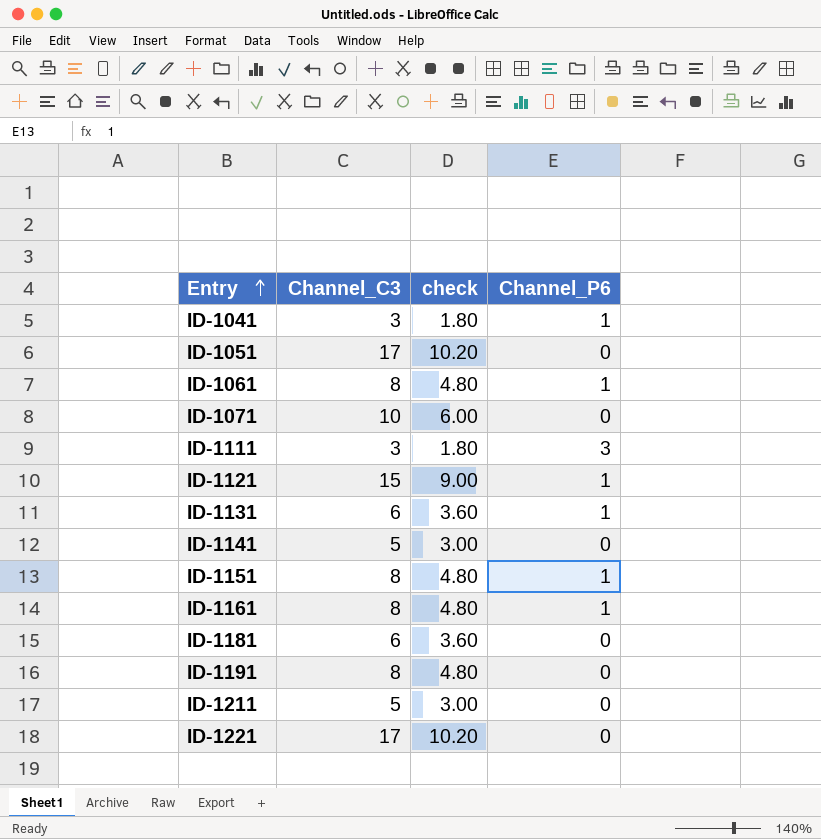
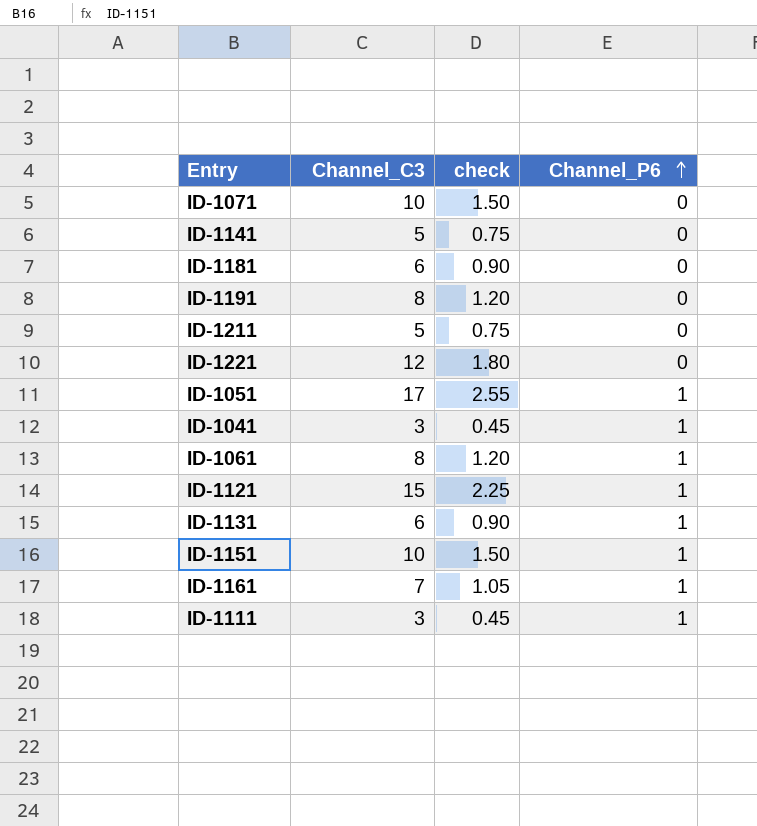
row order: Entry ascending -> Channel_P6 ascending
column check | formula: [Channel_C3] * 0.6 -> [Channel_C3] * 0.15
ID-1221 | Channel_C3: 17 -> 12
ID-1051 | Channel_P6: 0 -> 1
ID-1151 | Channel_C3: 8 -> 10
ID-1161 | Channel_C3: 8 -> 7
ID-1111 | Channel_P6: 3 -> 1

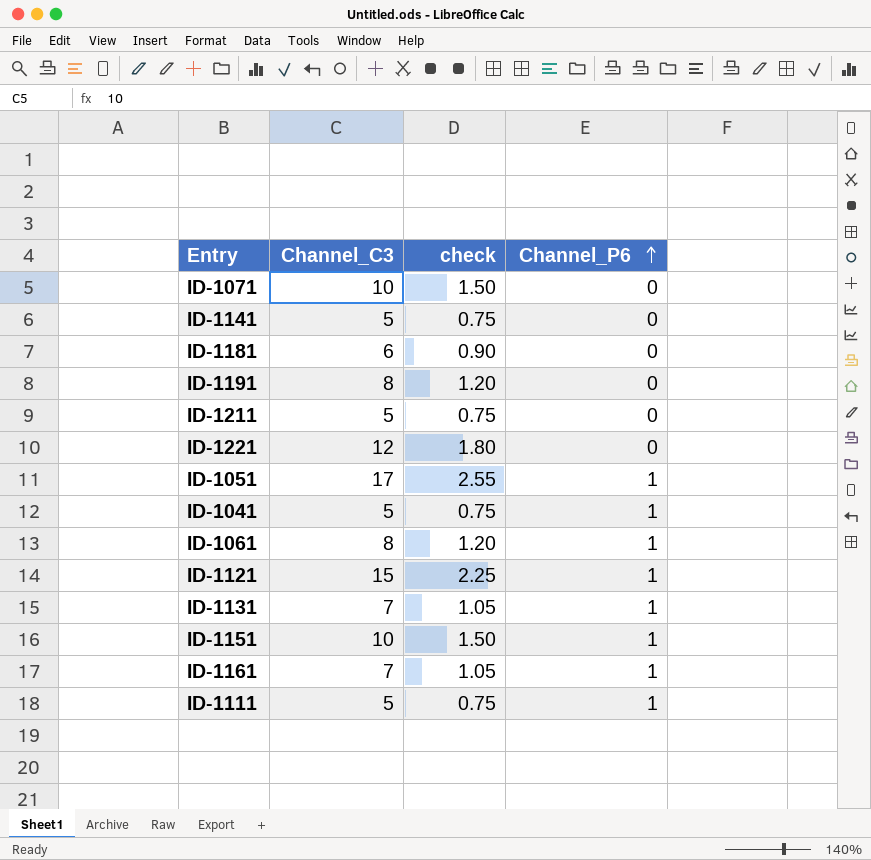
ID-1041 | Channel_C3: 3 -> 5
ID-1041 | check: 0.45 -> 0.75
ID-1131 | Channel_C3: 6 -> 7
ID-1131 | check: 0.90 -> 1.05
ID-1111 | Channel_C3: 3 -> 5
ID-1111 | check: 0.45 -> 0.75

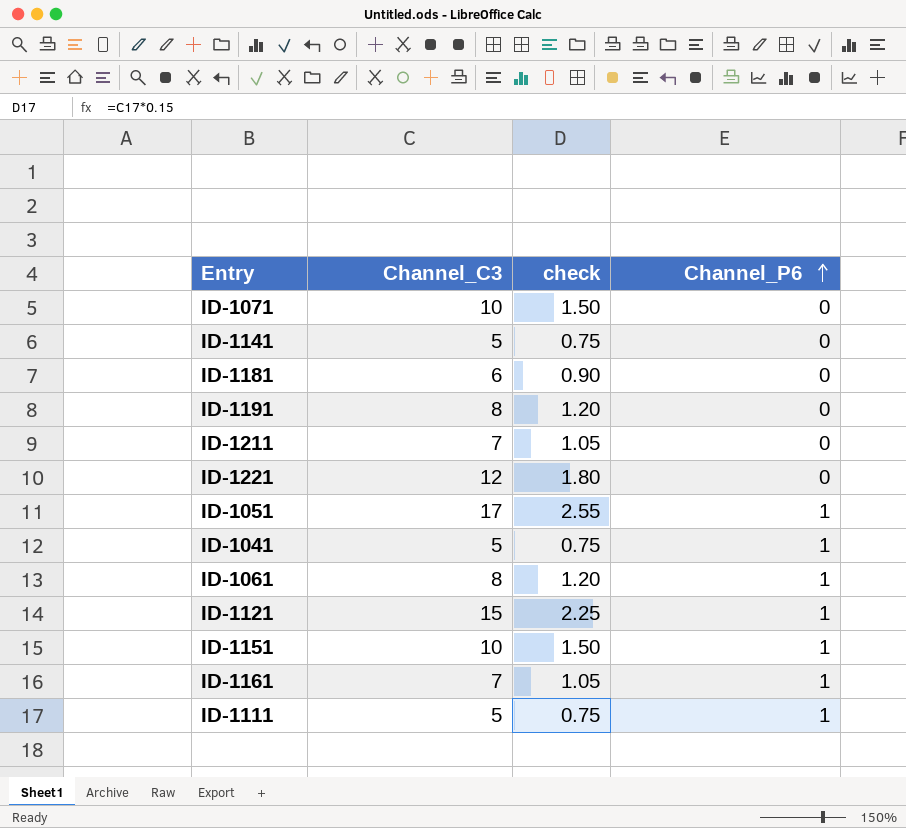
row ID-1131: 7 | 1.05 | 1 -> none
ID-1211 | Channel_C3: 5 -> 7
ID-1211 | check: 0.75 -> 1.05

